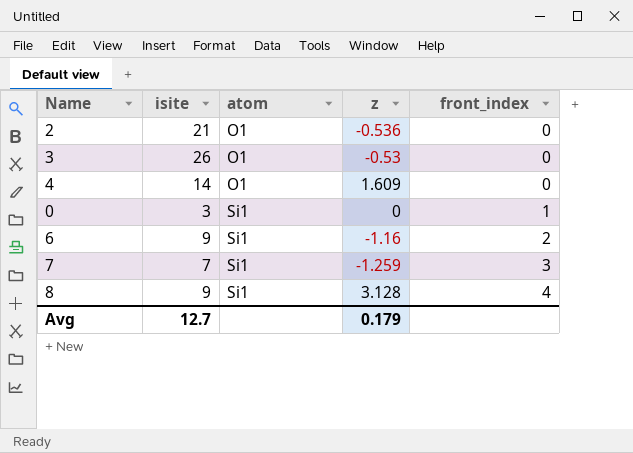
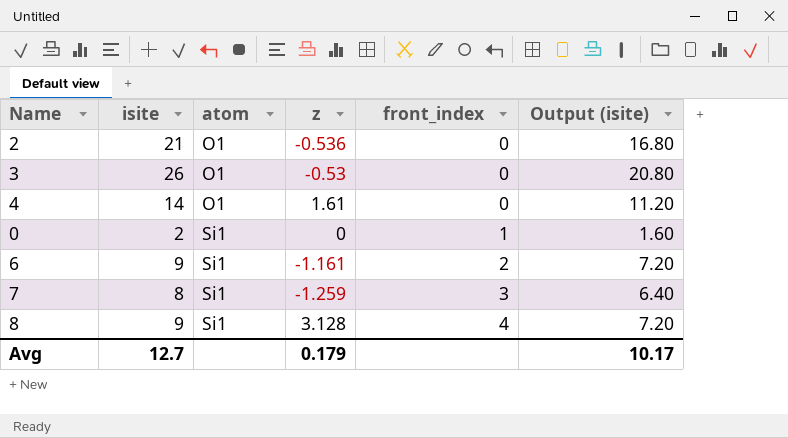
column Output (isite) | formula: none -> [isite] * 0.8
4 | z: 1.609 -> 1.61
0 | isite: 3 -> 2
6 | z: -1.16 -> -1.161
7 | isite: 7 -> 8

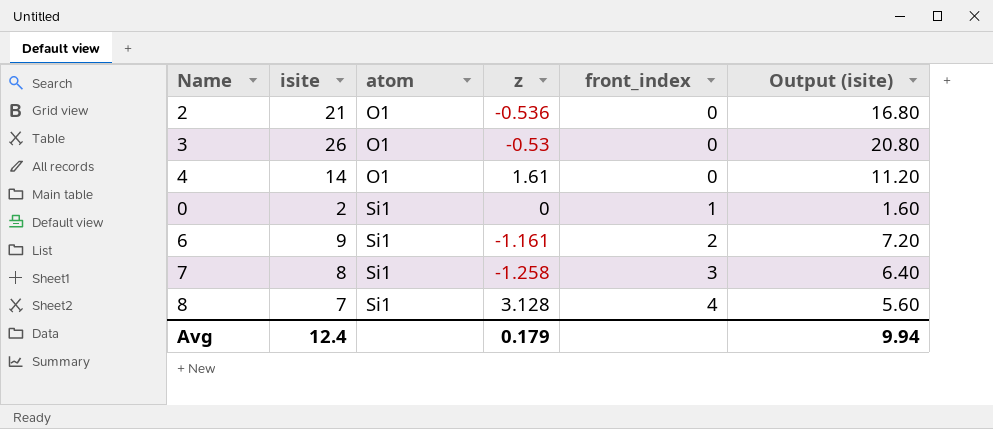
7 | z: -1.259 -> -1.258
8 | isite: 9 -> 7
8 | Output (isite): 7.20 -> 5.60
Avg | isite: 12.7 -> 12.4
Avg | Output (isite): 10.17 -> 9.94

